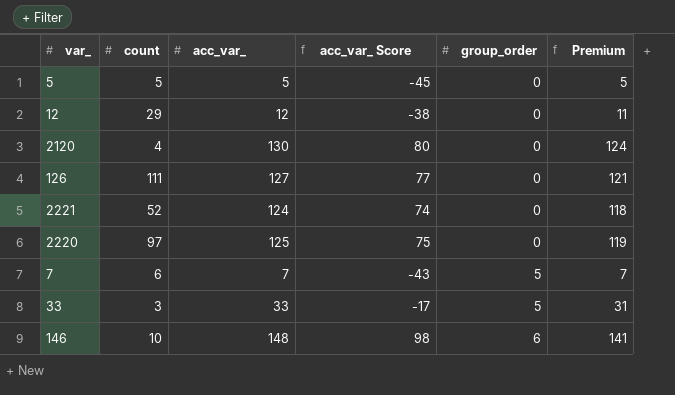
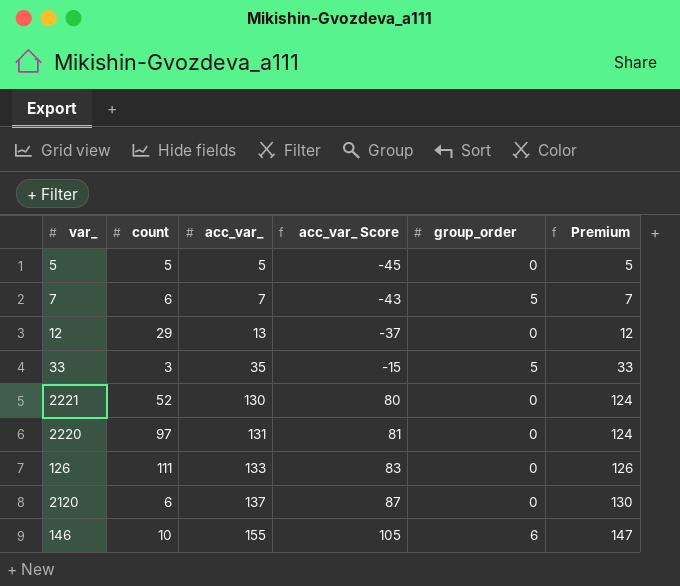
row order: group_order ascending -> acc_var_ ascending
12 | acc_var_: 12 -> 13
12 | acc_var_ Score: -38 -> -37
12 | Premium: 11 -> 12
33 | acc_var_: 33 -> 35
33 | acc_var_ Score: -17 -> -15
33 | Premium: 31 -> 33
2221 | acc_var_: 124 -> 130
2221 | acc_var_ Score: 74 -> 80
2221 | Premium: 118 -> 124
2220 | acc_var_: 125 -> 131
2220 | acc_var_ Score: 75 -> 81
2220 | Premium: 119 -> 124
126 | acc_var_: 127 -> 133
126 | acc_var_ Score: 77 -> 83
126 | Premium: 121 -> 126
2120 | count: 4 -> 6
2120 | acc_var_: 130 -> 137
2120 | acc_var_ Score: 80 -> 87
2120 | Premium: 124 -> 130
146 | acc_var_: 148 -> 155
146 | acc_var_ Score: 98 -> 105
146 | Premium: 141 -> 147

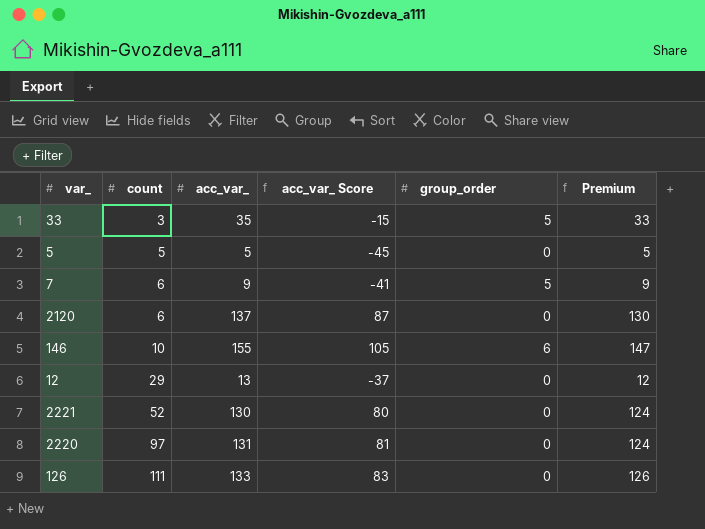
row order: acc_var_ ascending -> count ascending
7 | acc_var_: 7 -> 9
7 | acc_var_ Score: -43 -> -41
7 | Premium: 7 -> 9

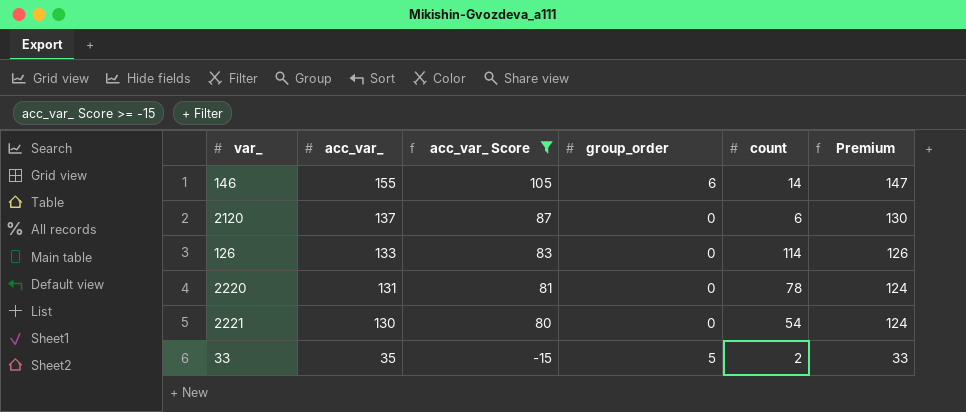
filter: none -> acc_var_ Score >= -15
row order: count ascending -> acc_var_ descending
column count | position: 2 -> 5
146 | count: 10 -> 14
126 | count: 111 -> 114
2220 | count: 97 -> 78
2221 | count: 52 -> 54
33 | count: 3 -> 2

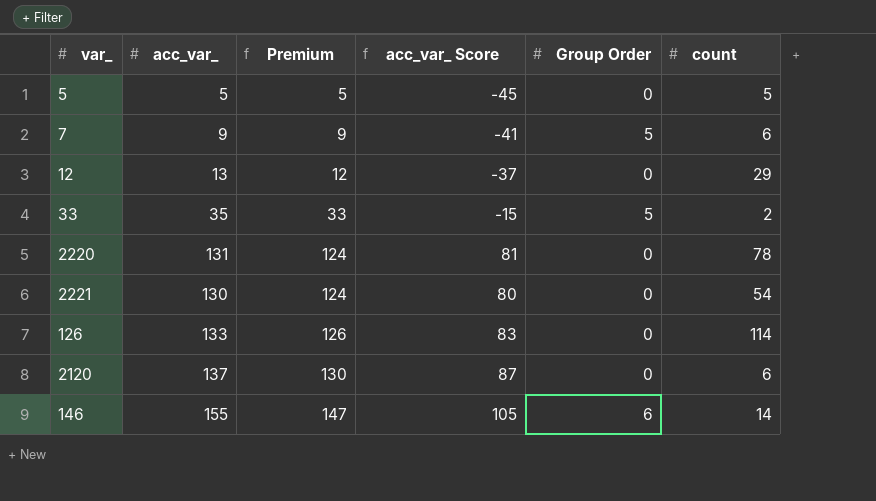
filter: acc_var_ Score >= -15 -> none
row order: acc_var_ descending -> Premium ascending
column Premium | position: 6 -> 3
column name: group_order -> Group Order

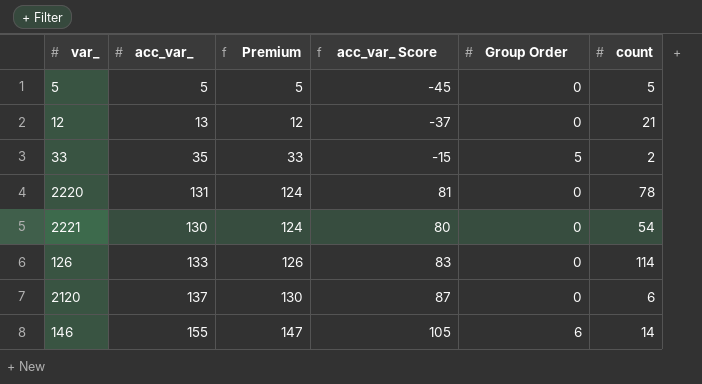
row 7: 9 | 9 | -41 | 5 | 6 -> none
12 | count: 29 -> 21

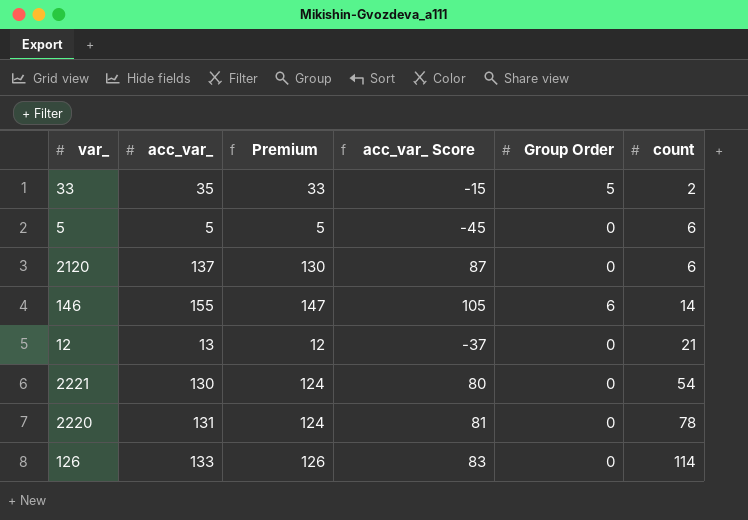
row order: Premium ascending -> count ascending
5 | count: 5 -> 6

